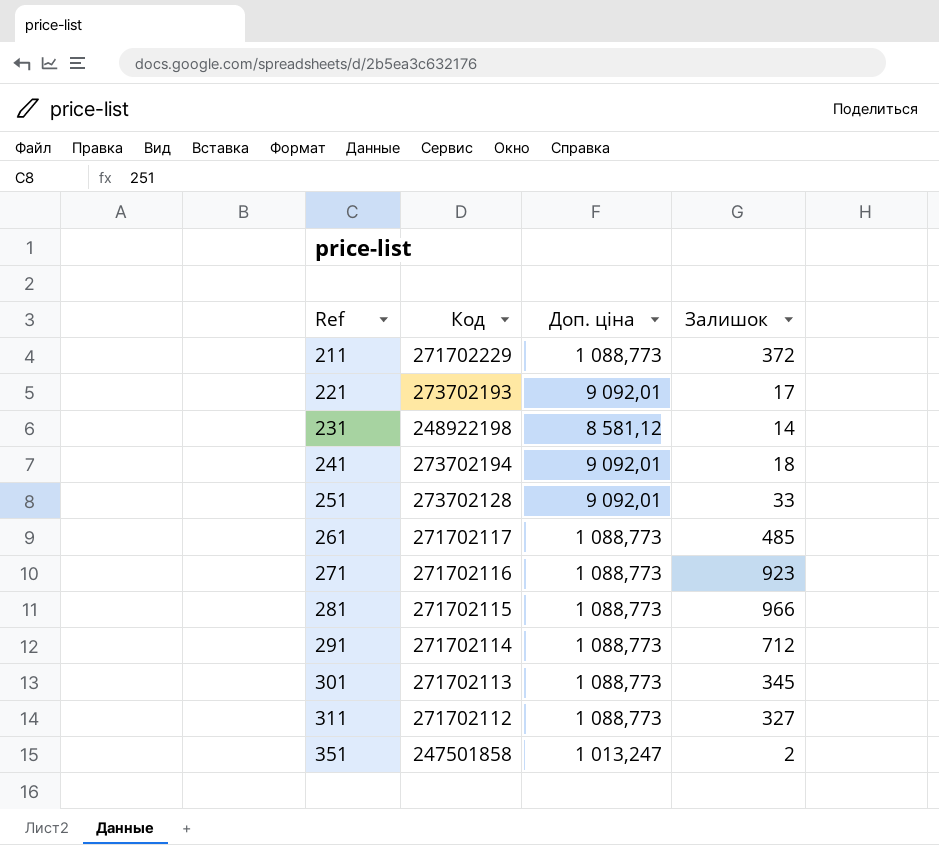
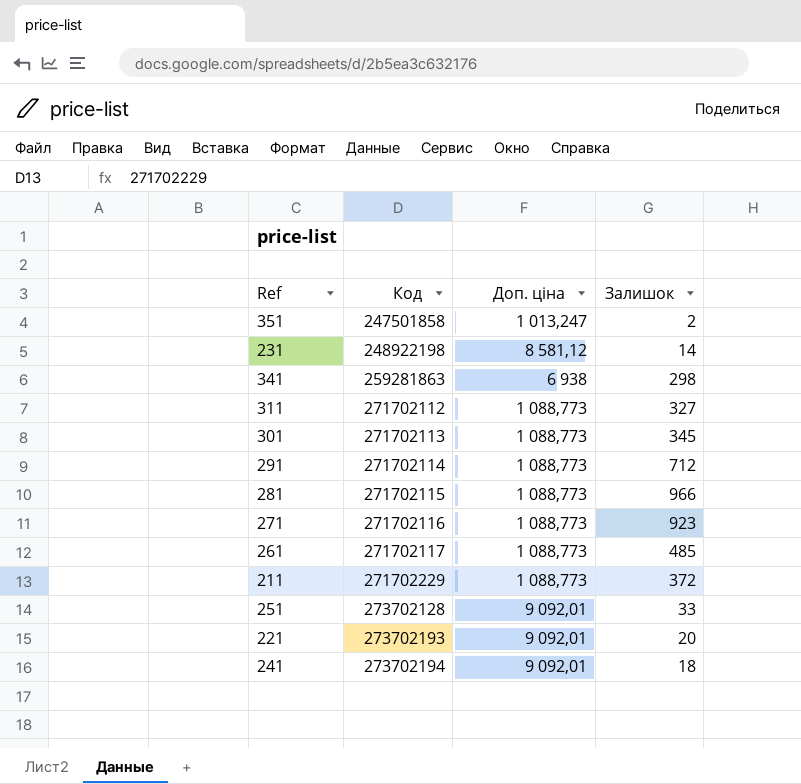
row order: Ref ascending -> Код ascending
row 341: none -> 259281863 | 6 938 | 298
221 | Залишок: 17 -> 20

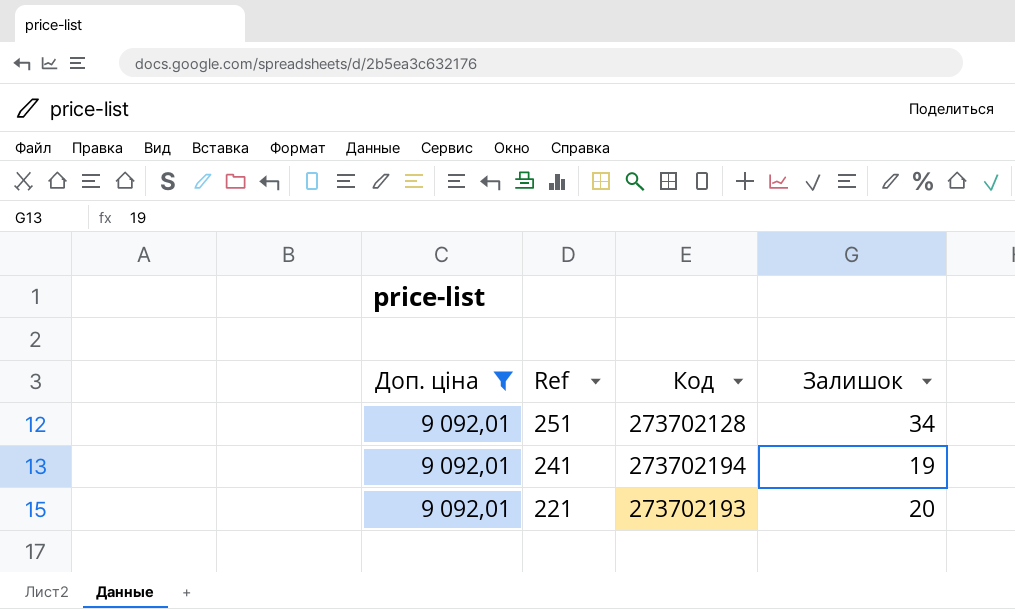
filter: none -> Доп. ціна = 9 092,01
row order: Код ascending -> Ref descending
column Доп. ціна | position: 3 -> 1
251 | Залишок: 33 -> 34
241 | Залишок: 18 -> 19

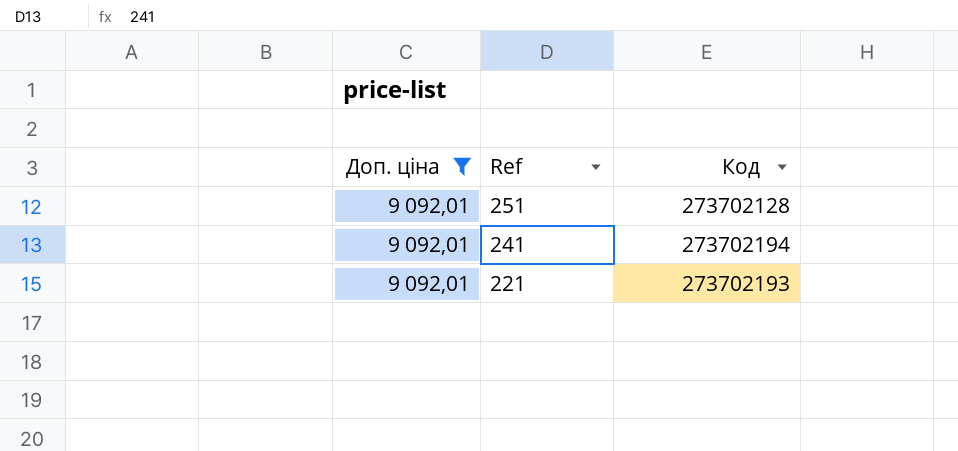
column Залишок | position: 4 -> none

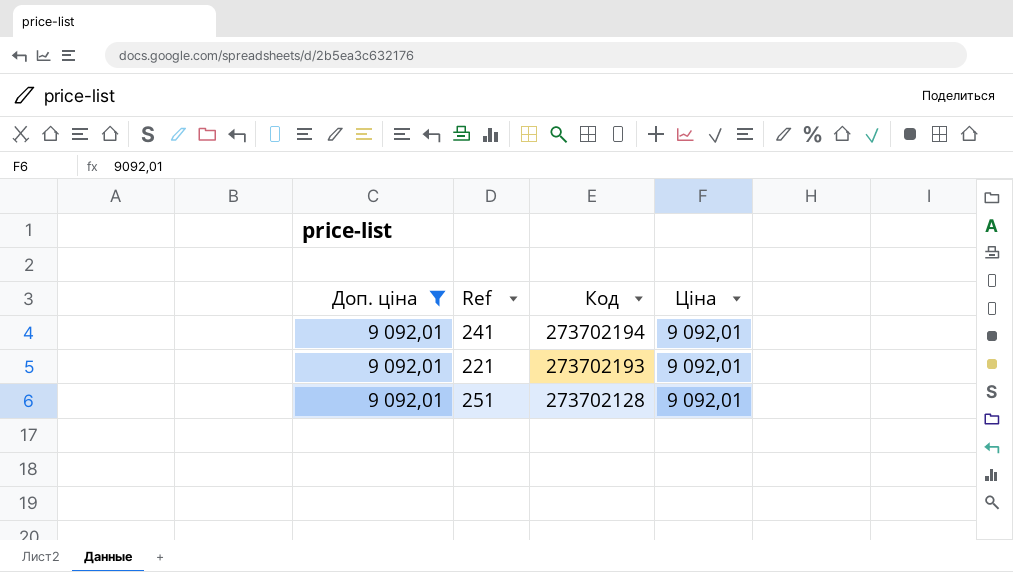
row order: Ref descending -> Код descending
column Ціна | position: none -> 4

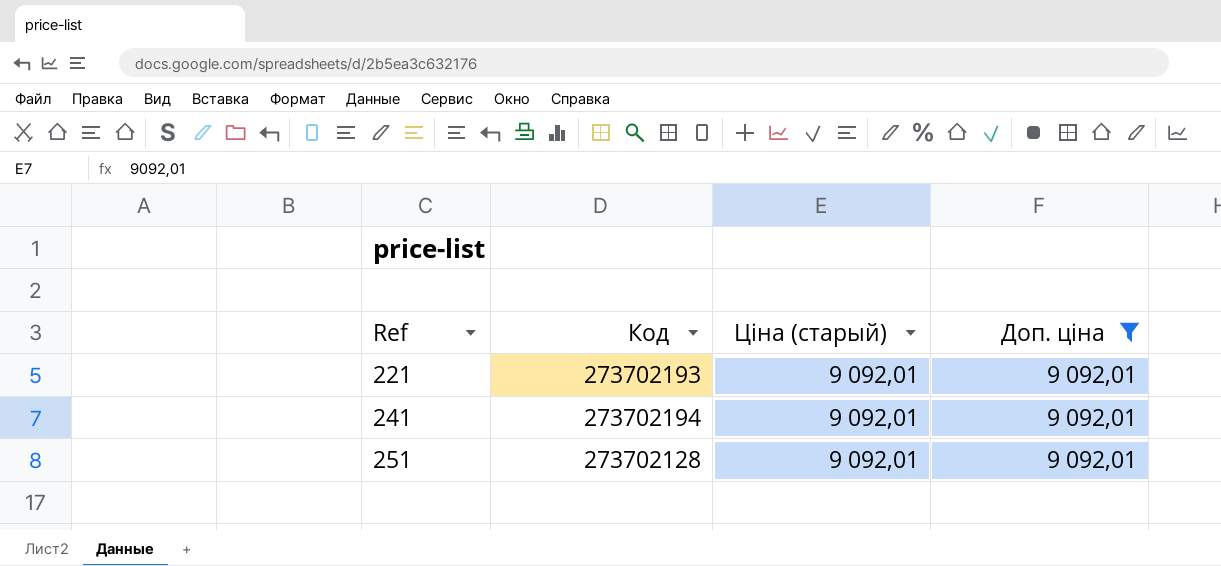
row order: Код descending -> Ref ascending
column name: Ціна -> Ціна (старый)
column Доп. ціна | position: 1 -> 4

